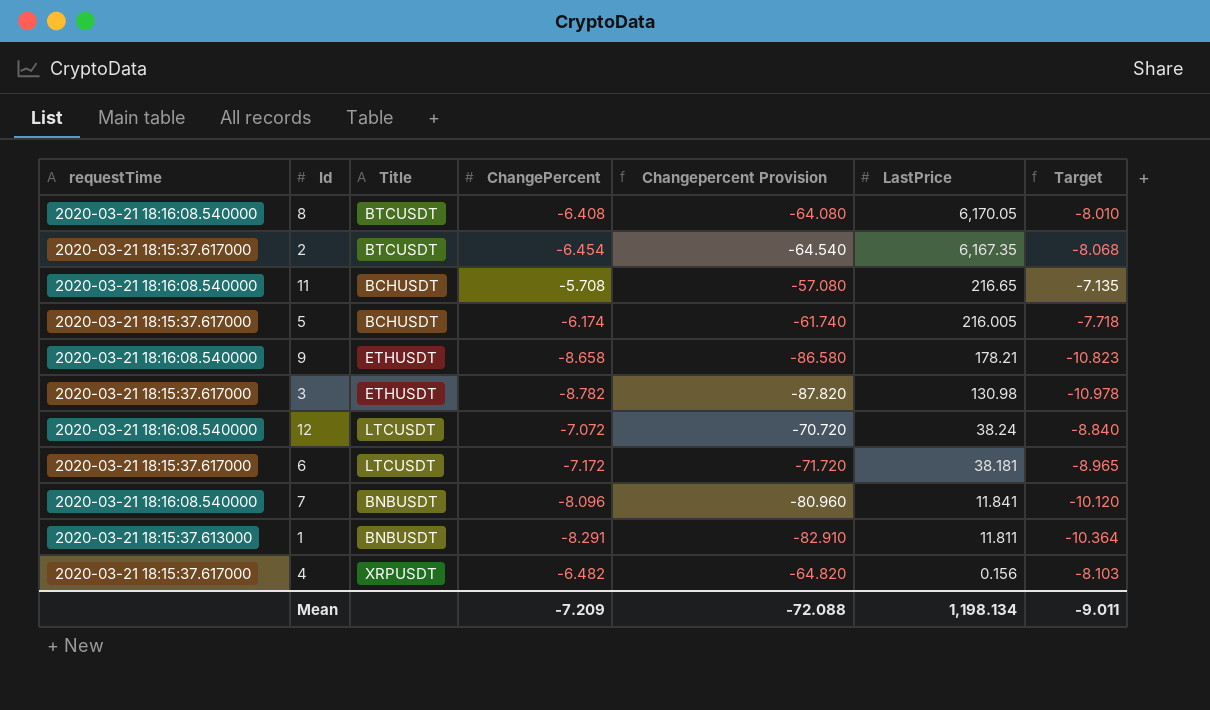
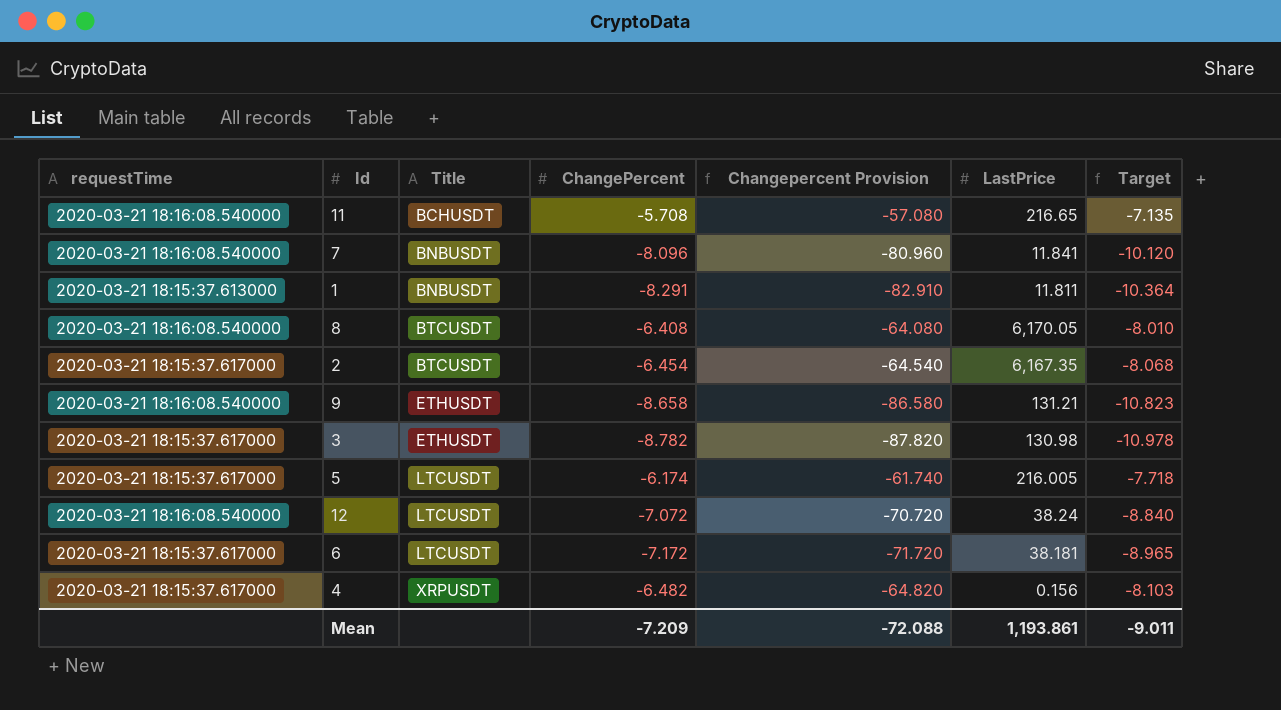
row order: LastPrice descending -> Title ascending
9 | LastPrice: 178.21 -> 131.21
5 | Title: BCHUSDT -> LTCUSDT
Mean | LastPrice: 1,198.134 -> 1,193.861

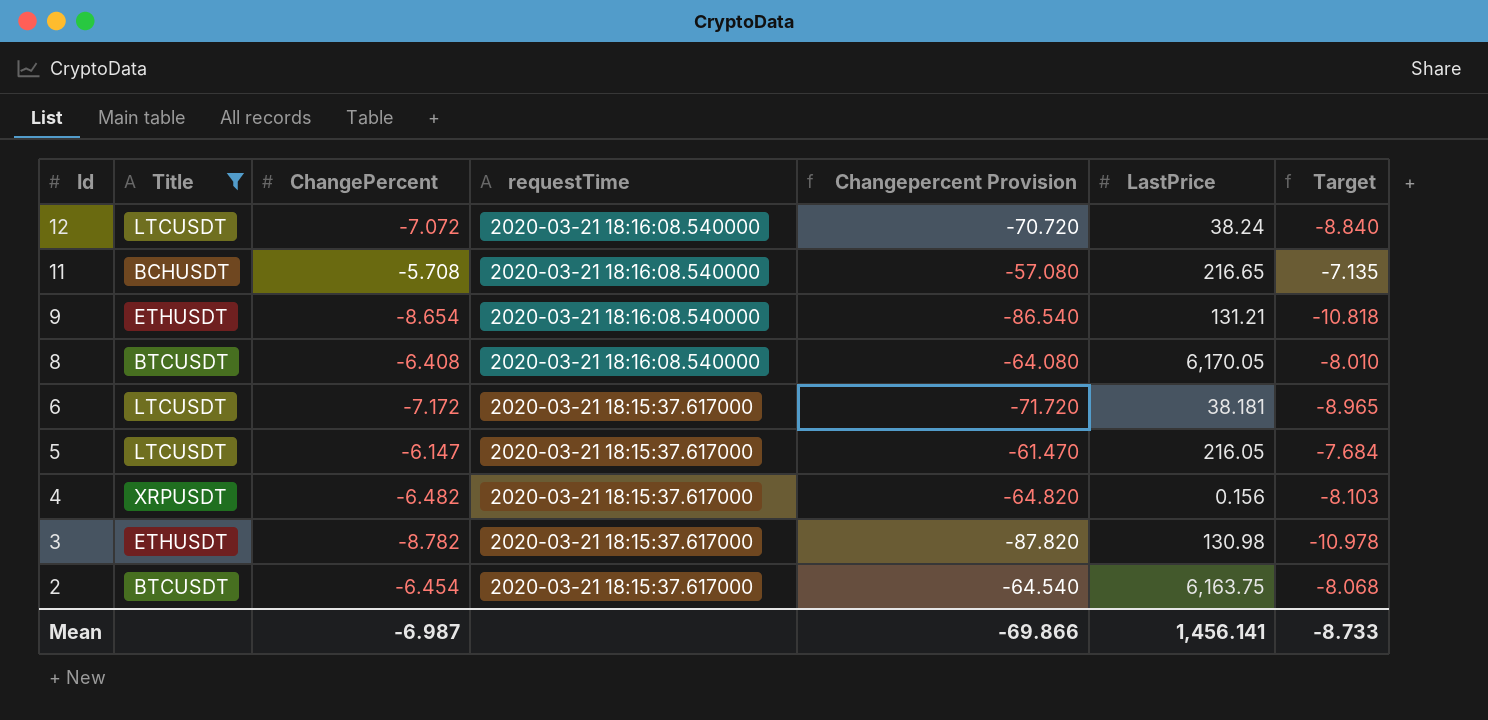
filter: none -> Title != BNBUSDT
row order: Title ascending -> Id descending
column requestTime | position: 1 -> 4
9 | ChangePercent: -8.658 -> -8.654
9 | Changepercent Provision: -86.580 -> -86.540
9 | Target: -10.823 -> -10.818
5 | ChangePercent: -6.174 -> -6.147
5 | Changepercent Provision: -61.740 -> -61.470
5 | LastPrice: 216.005 -> 216.05
5 | Target: -7.718 -> -7.684
2 | LastPrice: 6,167.35 -> 6,163.75
Mean | ChangePercent: -7.209 -> -6.987
Mean | Changepercent Provision: -72.088 -> -69.866
Mean | LastPrice: 1,193.861 -> 1,456.141
Mean | Target: -9.011 -> -8.733

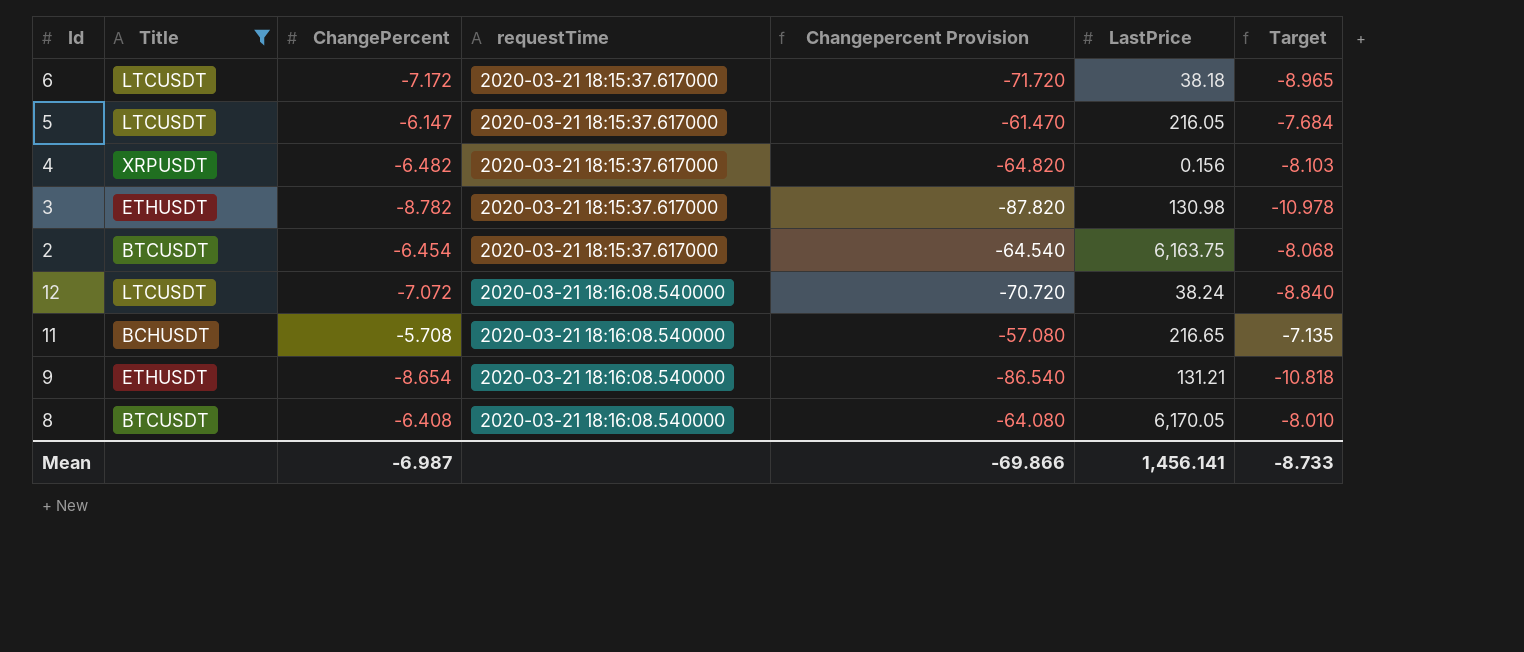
row order: Id descending -> requestTime ascending
6 | LastPrice: 38.181 -> 38.18

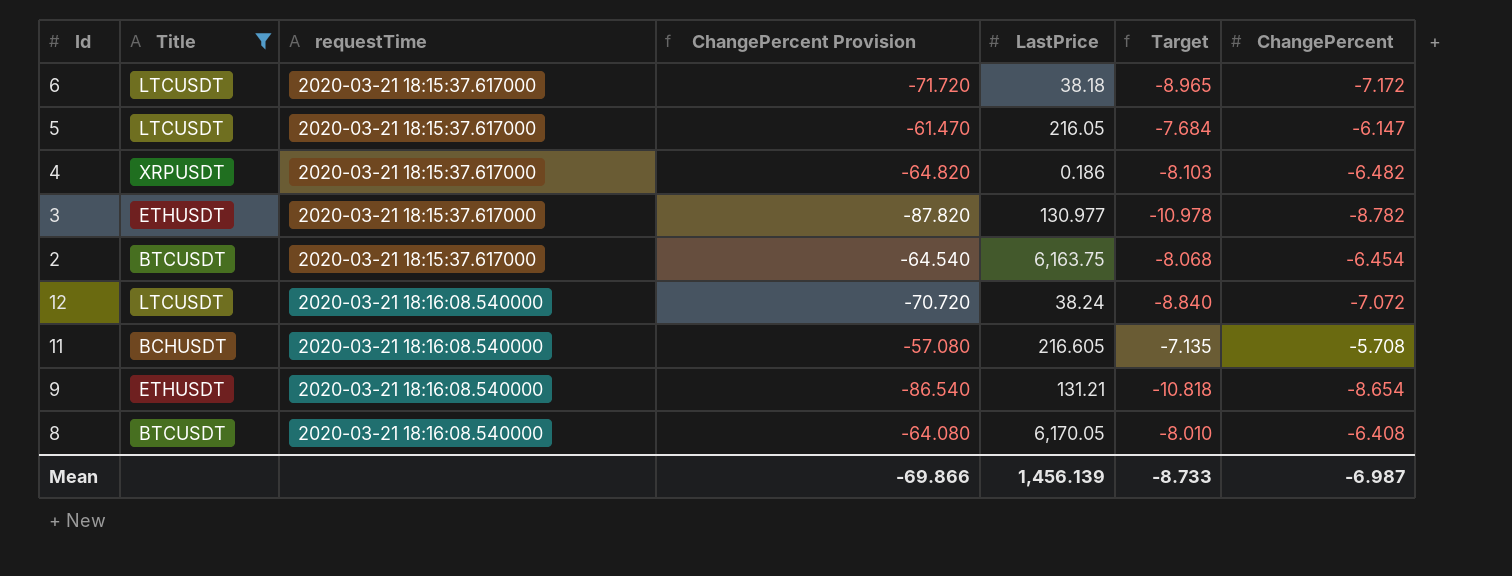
column name: Changepercent Provision -> ChangePercent Provision
column ChangePercent | position: 3 -> 7
4 | LastPrice: 0.156 -> 0.186
3 | LastPrice: 130.98 -> 130.977
11 | LastPrice: 216.65 -> 216.605
Mean | LastPrice: 1,456.141 -> 1,456.139

